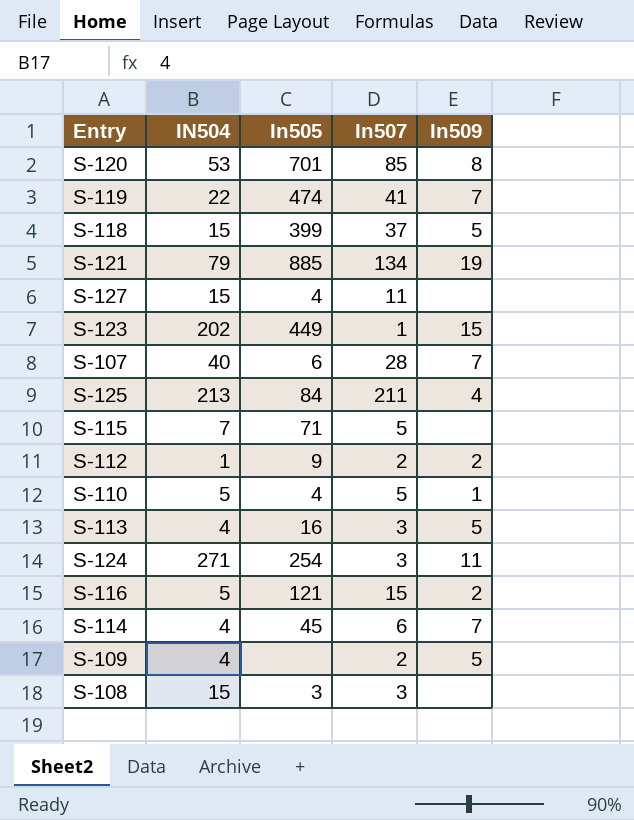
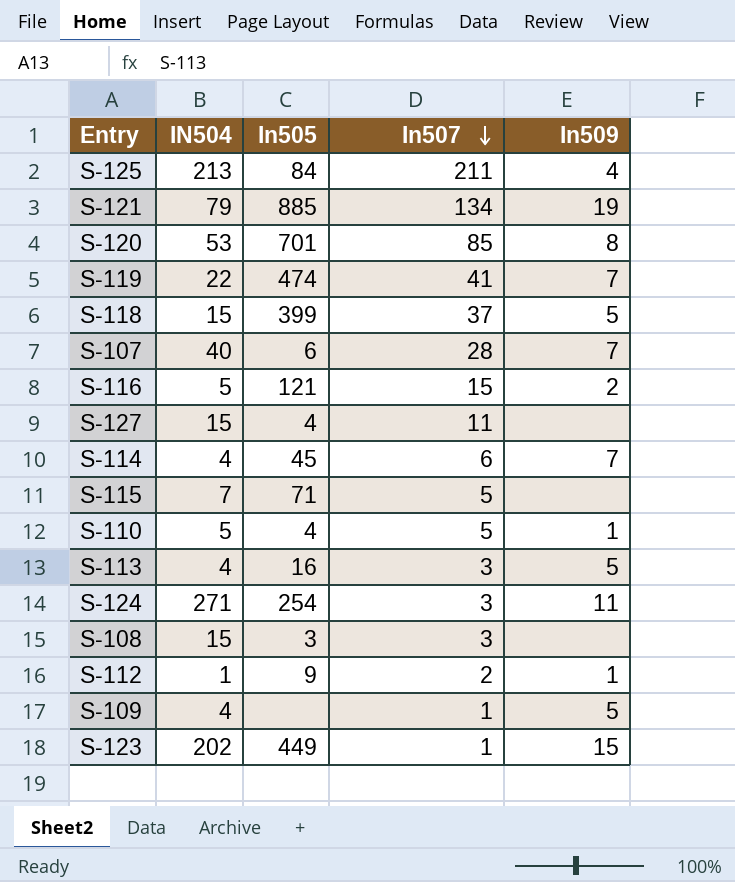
row order: none -> In507 descending
S-112 | In509: 2 -> 1
S-109 | In507: 2 -> 1

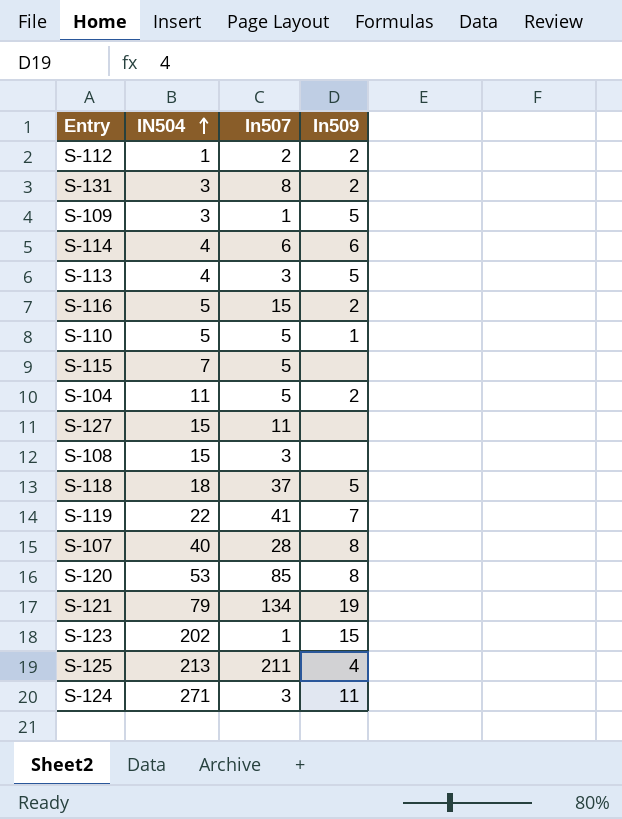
row order: In507 descending -> IN504 ascending
column In505 | position: 3 -> none
S-112 | In509: 1 -> 2
row S-131: none -> 3 | 8 | 2
S-109 | IN504: 4 -> 3
S-114 | In509: 7 -> 6
row S-104: none -> 11 | 5 | 2
S-118 | IN504: 15 -> 18
S-107 | In509: 7 -> 8

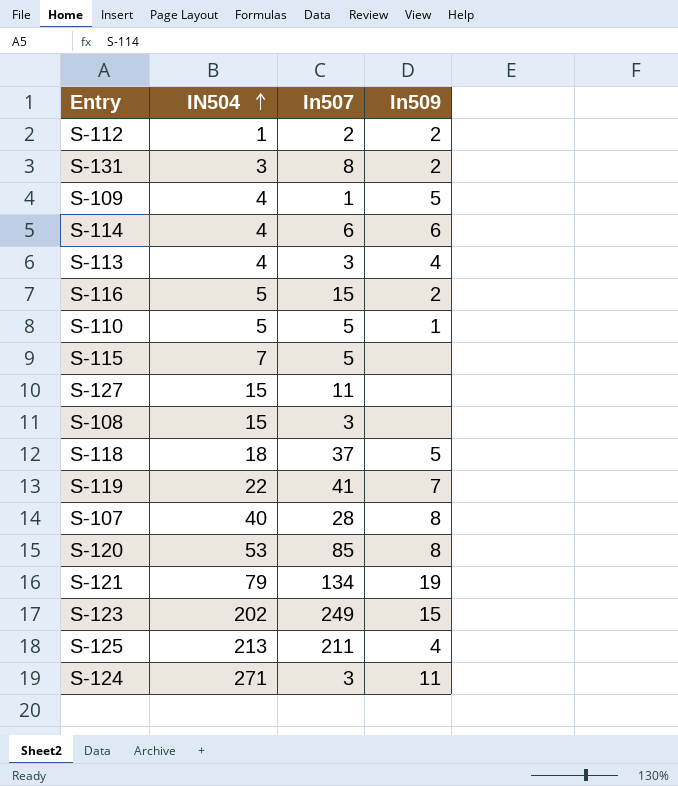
row S-104: 11 | 5 | 2 -> none
S-109 | IN504: 3 -> 4
S-113 | In509: 5 -> 4
S-123 | In507: 1 -> 249

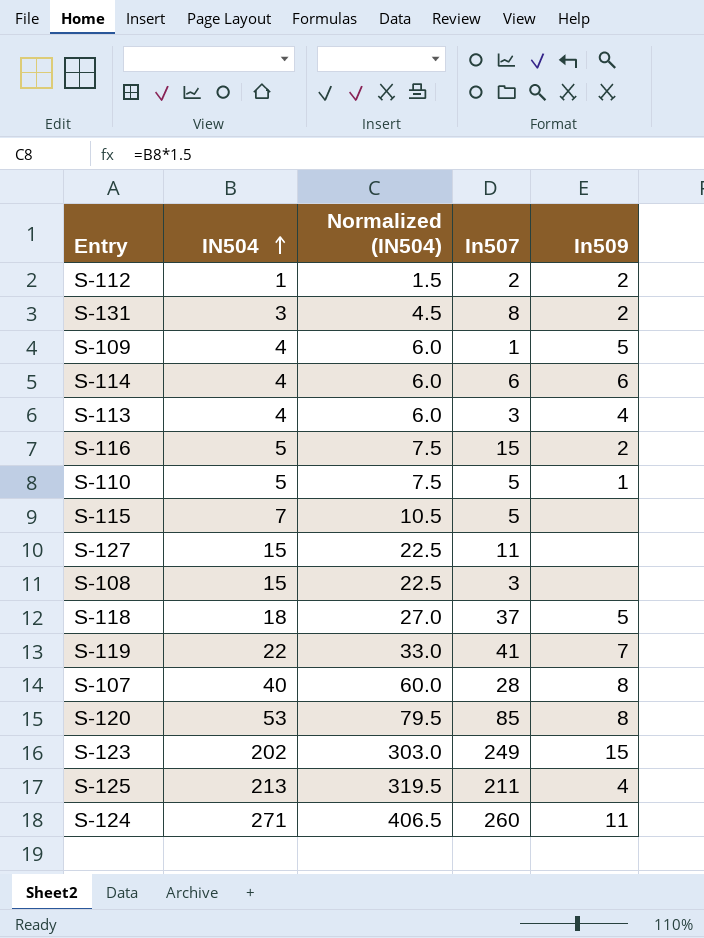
column Normalized (IN504) | formula: none -> [IN504] * 1.5
row S-121: 79 | 134 | 19 -> none
S-124 | In507: 3 -> 260

